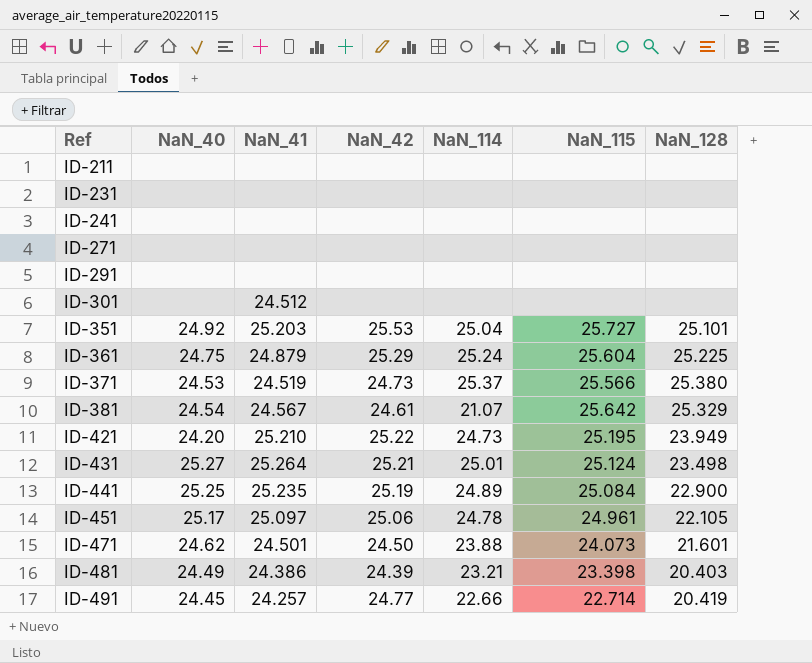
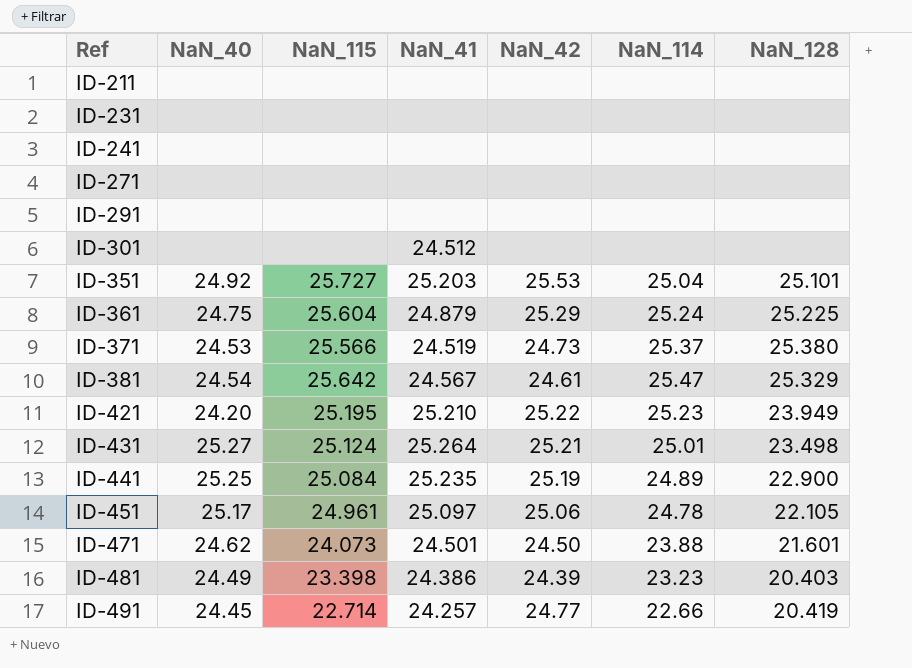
column NaN_115 | position: 6 -> 3
ID-381 | NaN_114: 21.07 -> 25.47
ID-421 | NaN_114: 24.73 -> 25.23
ID-481 | NaN_114: 23.21 -> 23.23

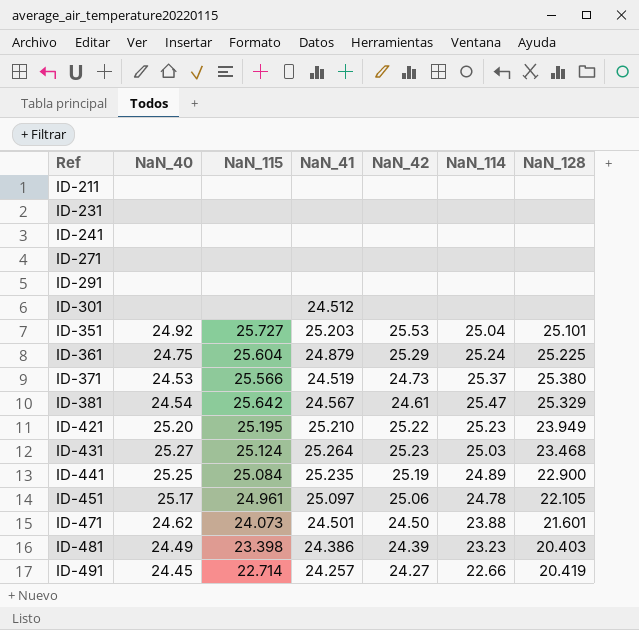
ID-421 | NaN_40: 24.20 -> 25.20
ID-431 | NaN_42: 25.21 -> 25.23
ID-431 | NaN_114: 25.01 -> 25.03
ID-431 | NaN_128: 23.498 -> 23.468
ID-491 | NaN_42: 24.77 -> 24.27

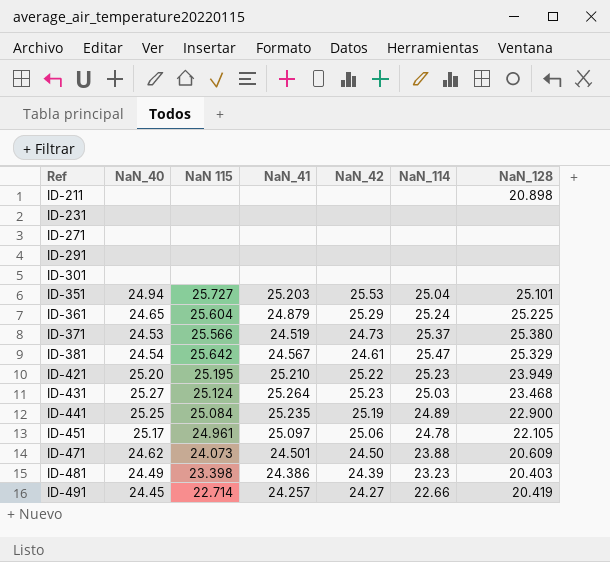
column name: NaN_115 -> NaN 115
row ID-241: none | none | none | none | none | none -> none
ID-211 | NaN_128: none -> 20.898
ID-301 | NaN_41: 24.512 -> none
ID-351 | NaN_40: 24.92 -> 24.94
ID-361 | NaN_40: 24.75 -> 24.65
ID-471 | NaN_128: 21.601 -> 20.609

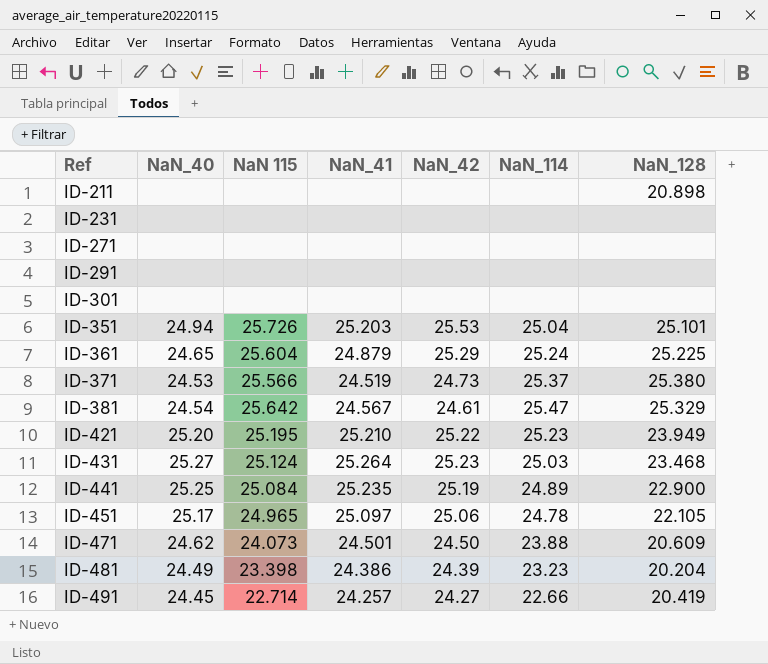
ID-351 | NaN 115: 25.727 -> 25.726
ID-451 | NaN 115: 24.961 -> 24.965
ID-481 | NaN_128: 20.403 -> 20.204

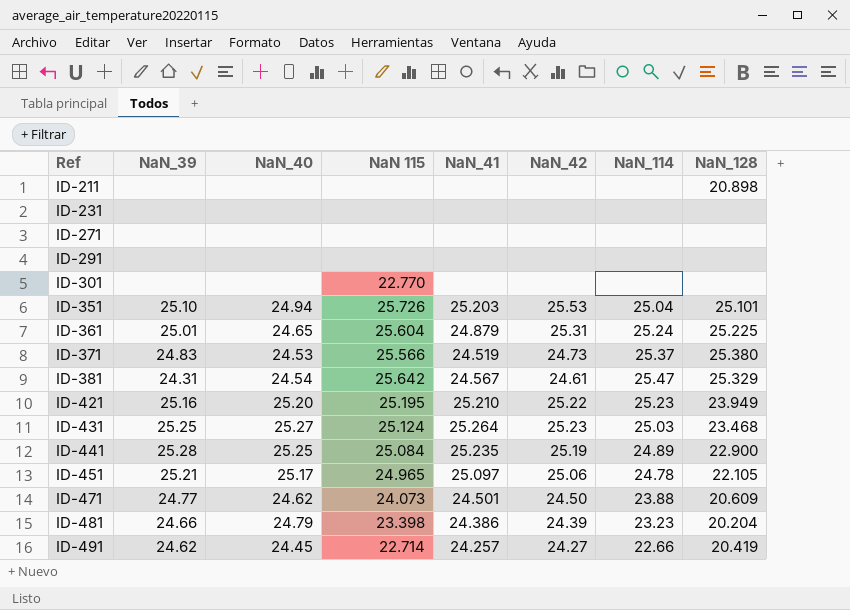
column NaN_39 | position: none -> 2
ID-301 | NaN 115: none -> 22.770
ID-361 | NaN_42: 25.29 -> 25.31
ID-481 | NaN_40: 24.49 -> 24.79

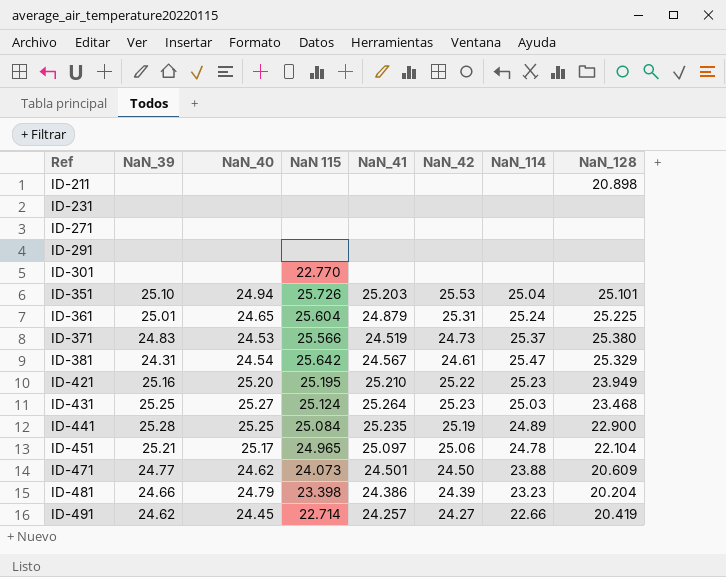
ID-451 | NaN_128: 22.105 -> 22.104

